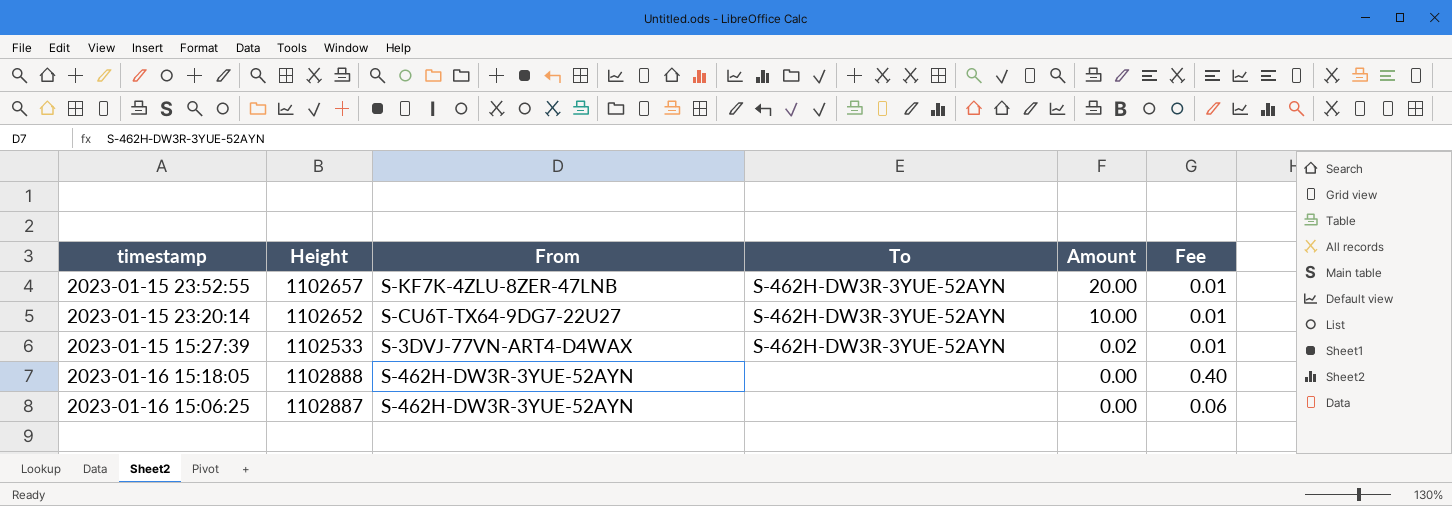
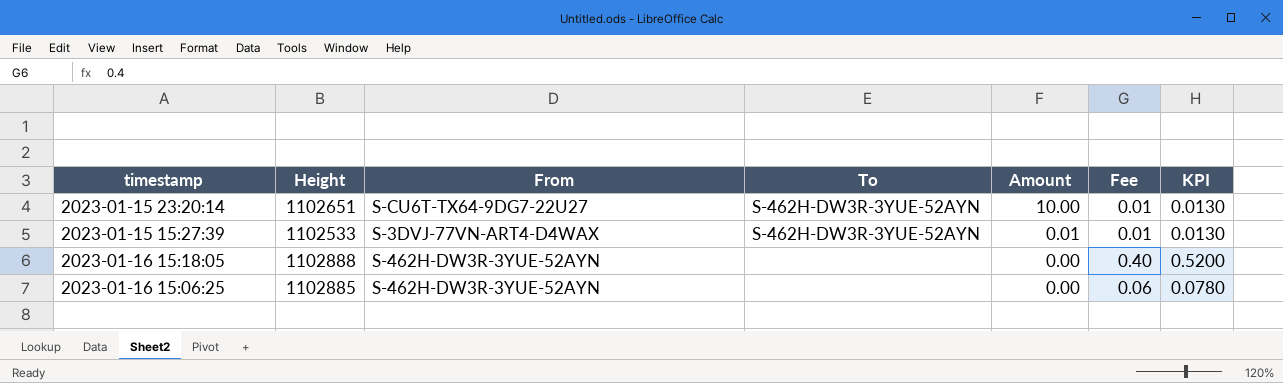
column KPI | formula: none -> [Fee] * 1.3
row 2023-01-15 23:52:55: 1102657 | S-KF7K-4ZLU-8ZER-47LNB | S-462H-DW3R-3YUE-52AYN | 20.00 | 0.01 -> none
2023-01-15 23:20:14 | Height: 1102652 -> 1102651
2023-01-15 15:27:39 | Amount: 0.02 -> 0.01
2023-01-16 15:06:25 | Height: 1102887 -> 1102885

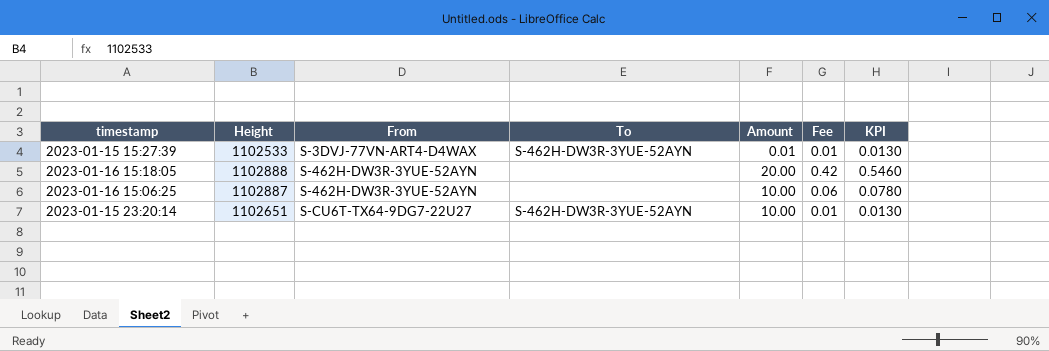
row order: Amount descending -> From ascending
2023-01-16 15:18:05 | Amount: 0.00 -> 20.00
2023-01-16 15:18:05 | Fee: 0.40 -> 0.42
2023-01-16 15:18:05 | KPI: 0.5200 -> 0.5460
2023-01-16 15:06:25 | Height: 1102885 -> 1102887
2023-01-16 15:06:25 | Amount: 0.00 -> 10.00

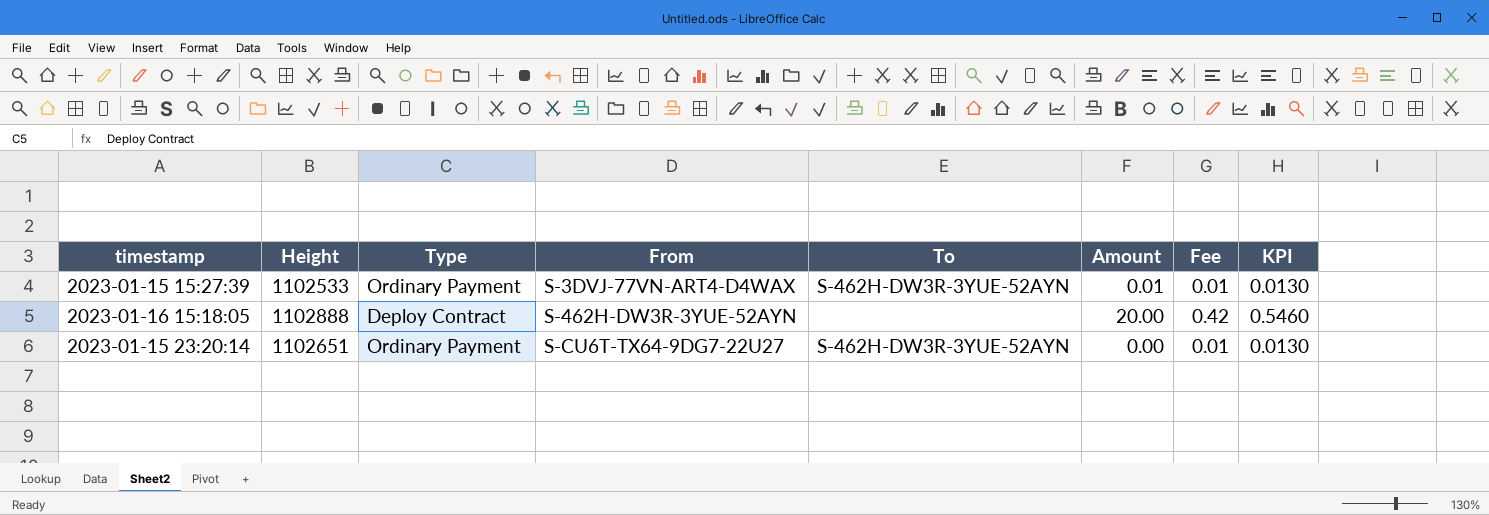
column Type | position: none -> 3
row 2023-01-16 15:06:25: 1102887 | S-462H-DW3R-3YUE-52AYN | none | 10.00 | 0.06 | 0.0780 -> none
2023-01-15 23:20:14 | Amount: 10.00 -> 0.00

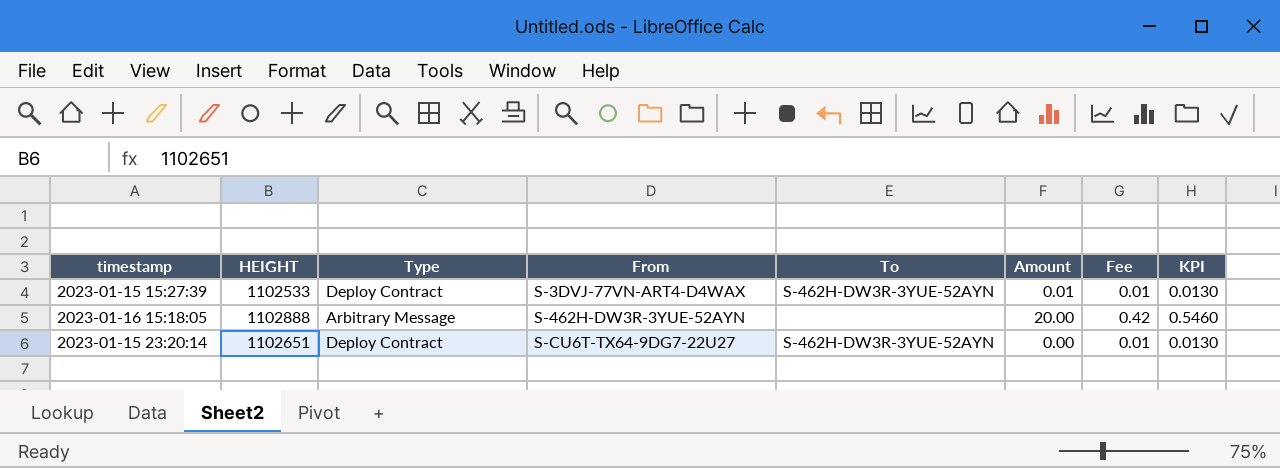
column name: Height -> HEIGHT
2023-01-15 15:27:39 | Type: Ordinary Payment -> Deploy Contract
2023-01-16 15:18:05 | Type: Deploy Contract -> Arbitrary Message
2023-01-15 23:20:14 | Type: Ordinary Payment -> Deploy Contract

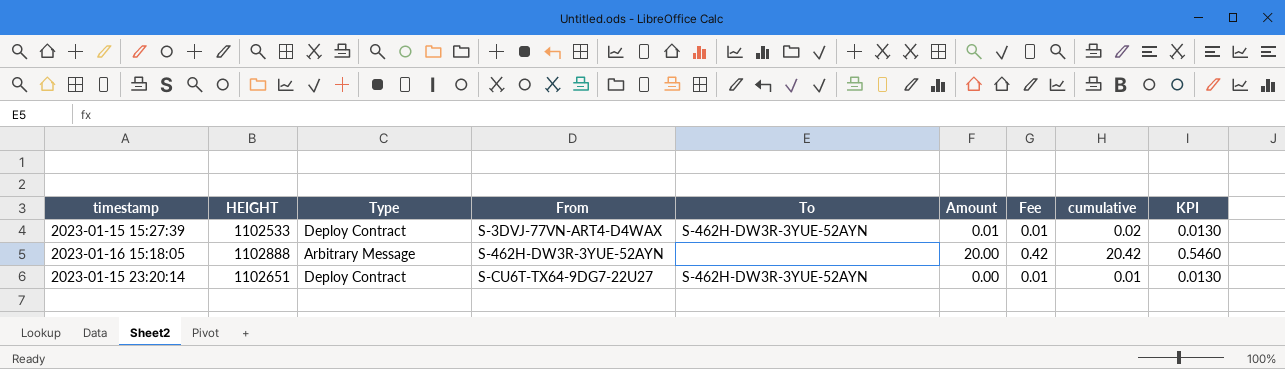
column cumulative | formula: none -> [Amount] + [Fee]

